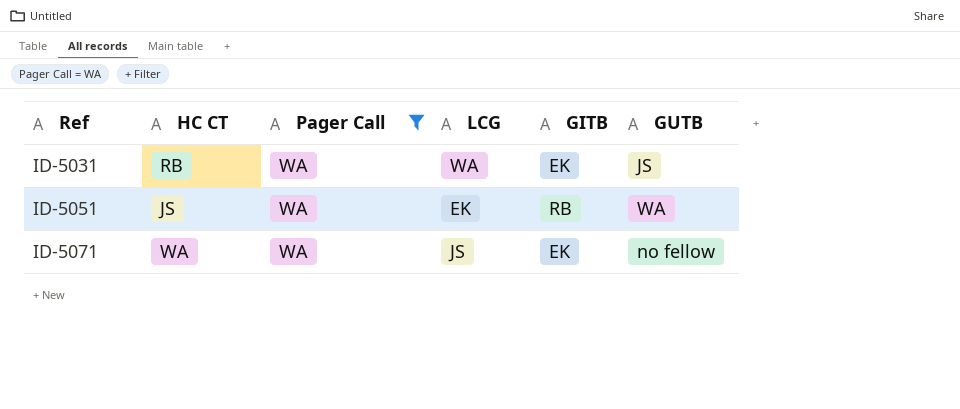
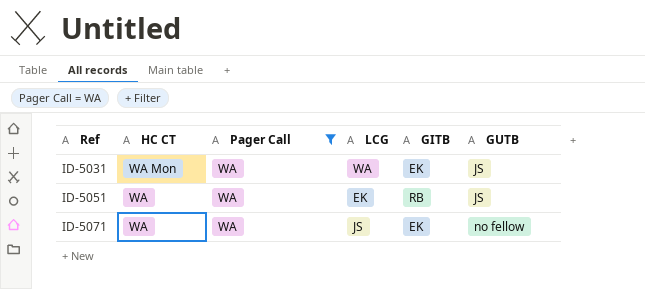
ID-5031 | HC CT: RB -> WA Mon
ID-5051 | HC CT: JS -> WA
ID-5051 | GUTB: WA -> JS

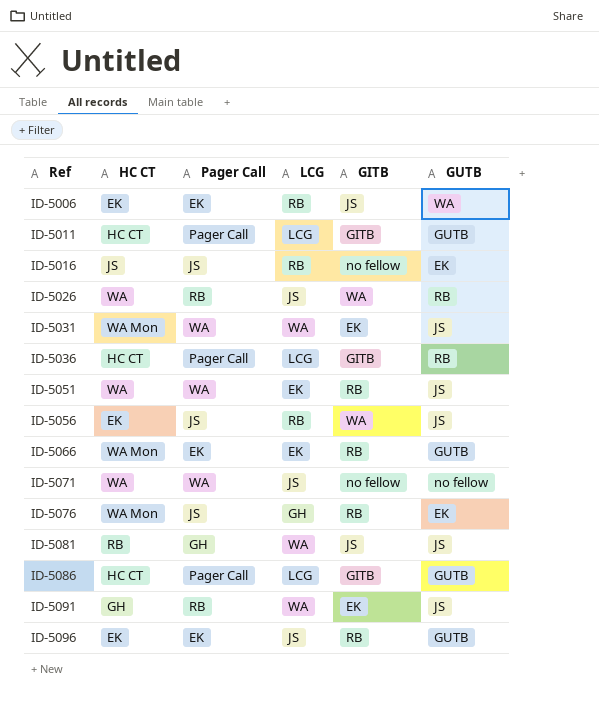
filter: Pager Call = WA -> none
ID-5071 | GITB: EK -> no fellow

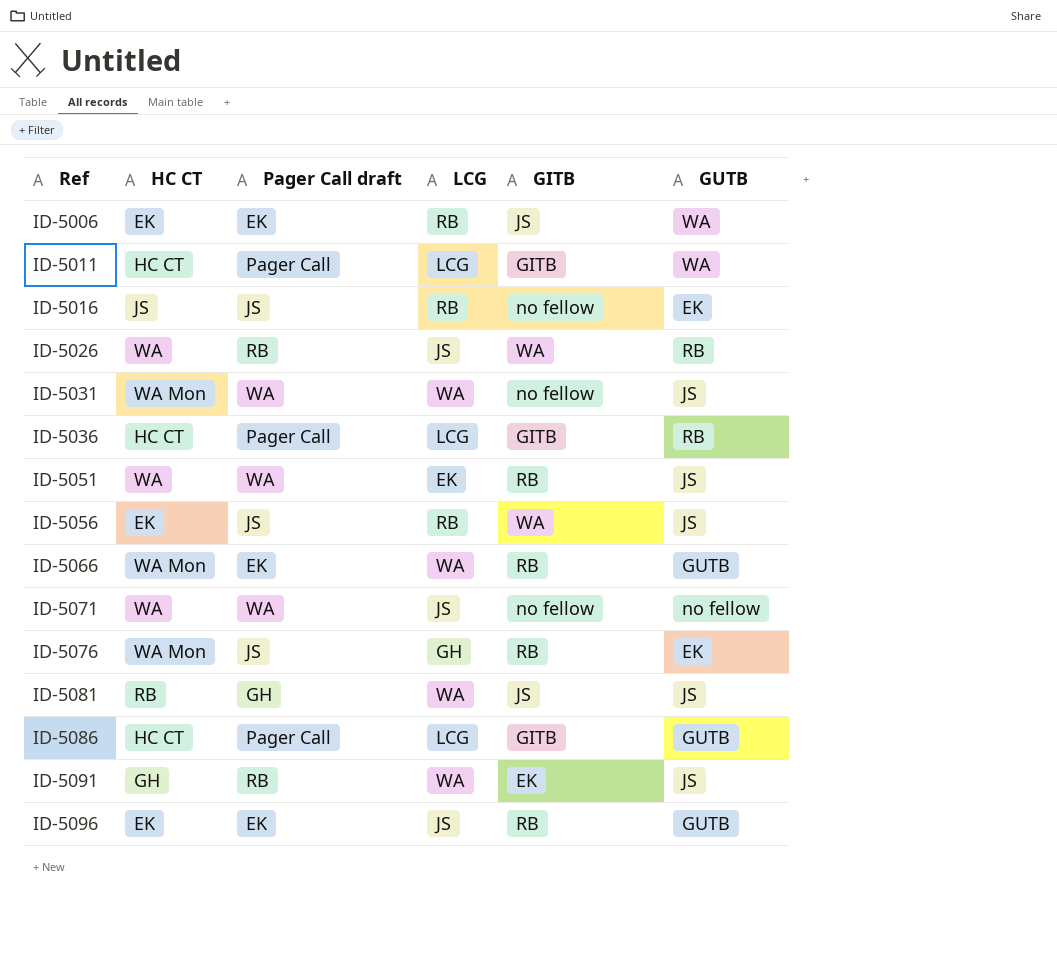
column name: Pager Call -> Pager Call draft
ID-5011 | GUTB: GUTB -> WA
ID-5031 | GITB: EK -> no fellow
ID-5066 | LCG: EK -> WA

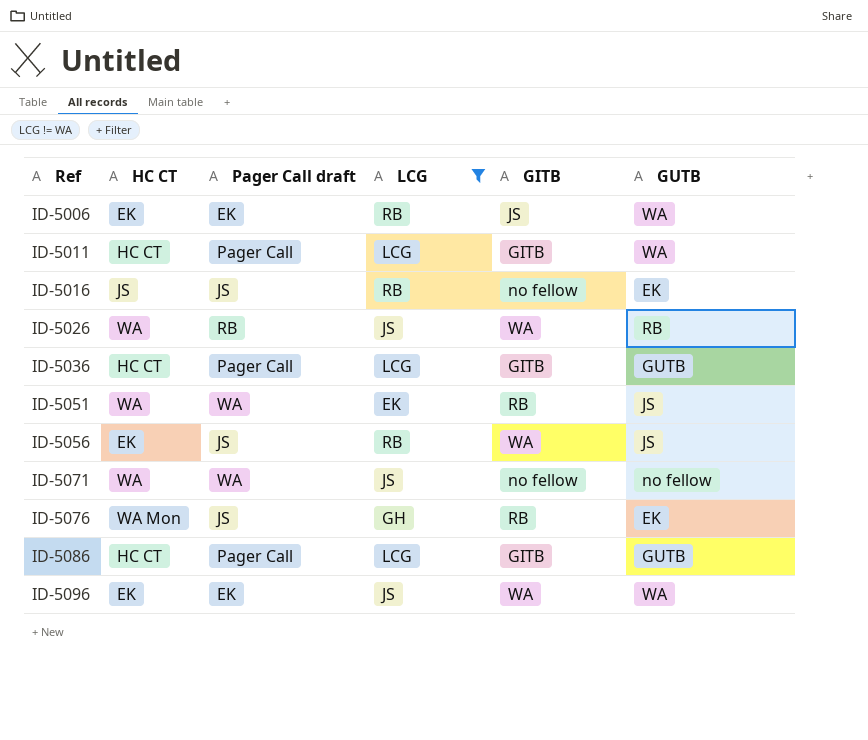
filter: none -> LCG != WA
ID-5036 | GUTB: RB -> GUTB
ID-5096 | GITB: RB -> WA
ID-5096 | GUTB: GUTB -> WA

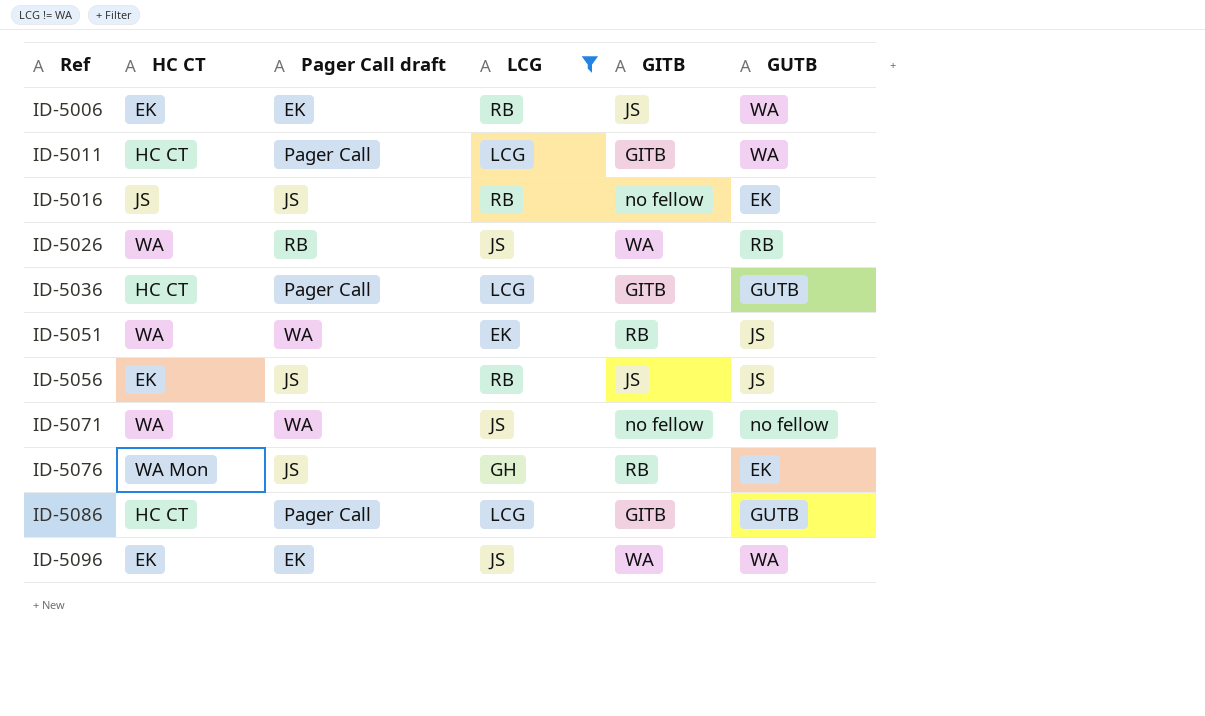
ID-5056 | GITB: WA -> JS

